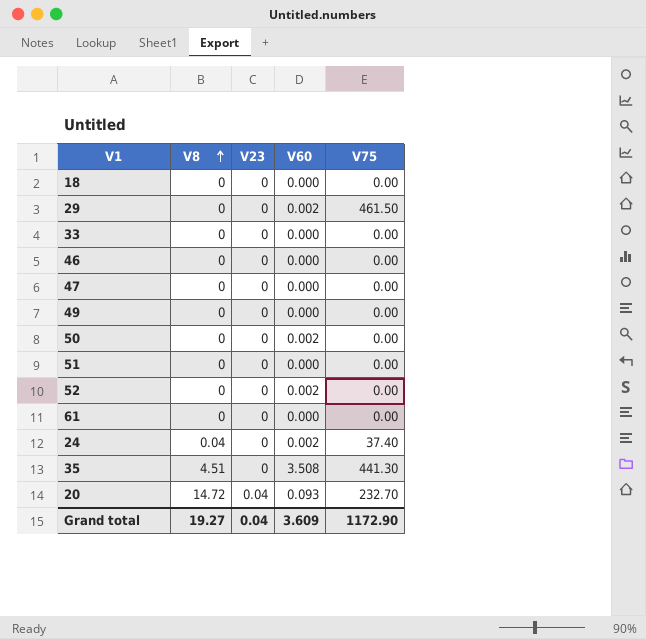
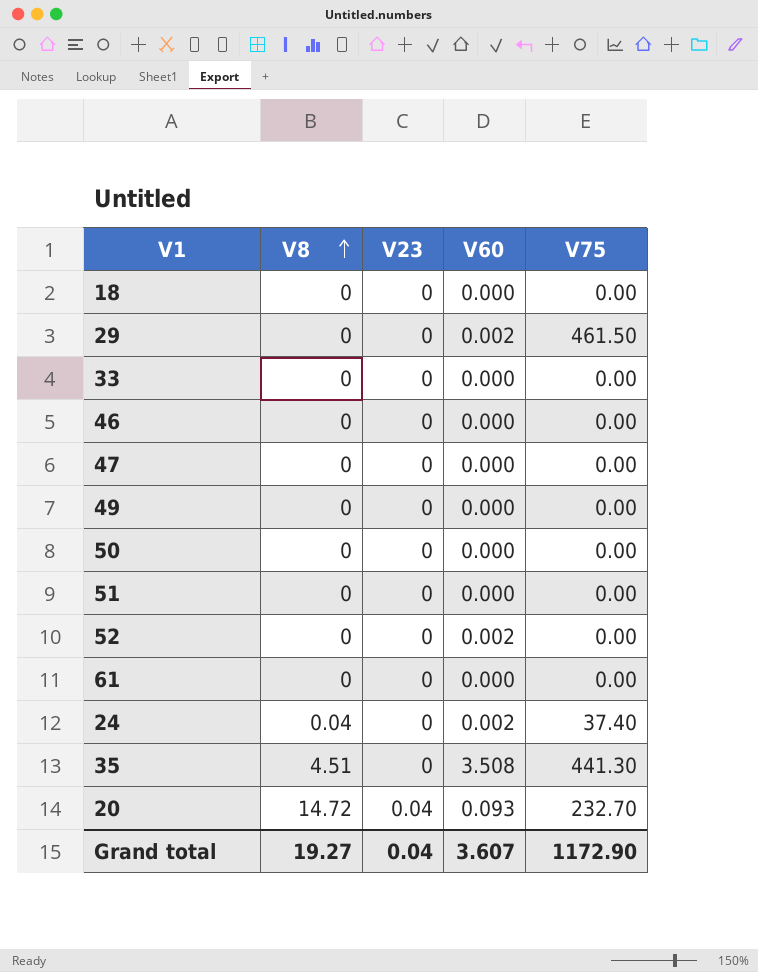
50 | V60: 0.002 -> 0.000
Grand total | V60: 3.609 -> 3.607

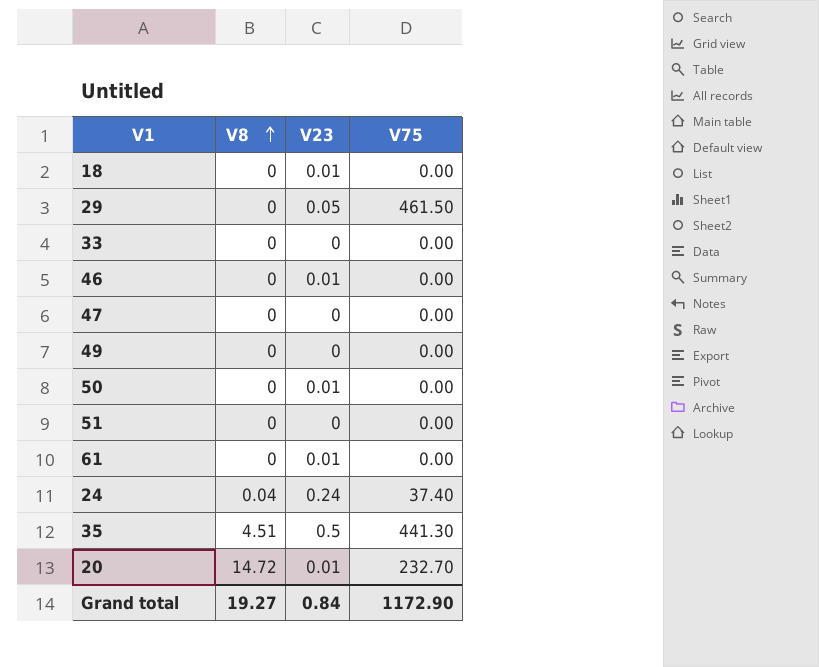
column V60 | position: 4 -> none
row 52: 0 | 0 | 0.002 | 0.00 -> none
18 | V23: 0 -> 0.01
29 | V23: 0 -> 0.05
46 | V23: 0 -> 0.01
50 | V23: 0 -> 0.01
61 | V23: 0 -> 0.01
24 | V23: 0 -> 0.24
35 | V23: 0 -> 0.5
20 | V23: 0.04 -> 0.01
Grand total | V23: 0.04 -> 0.84

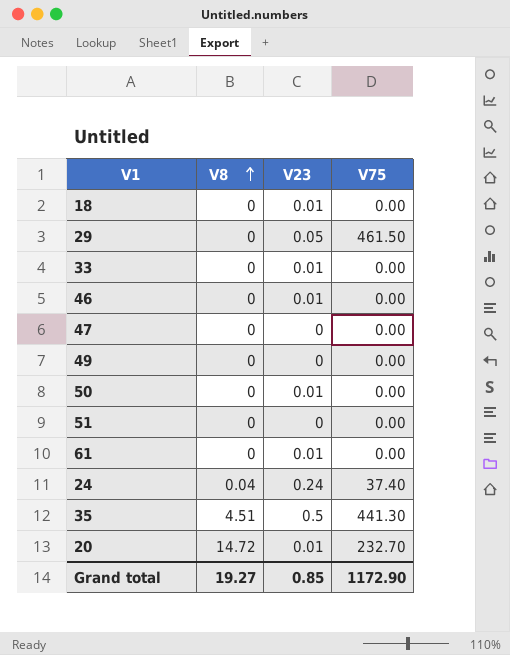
33 | V23: 0 -> 0.01
Grand total | V23: 0.84 -> 0.85

